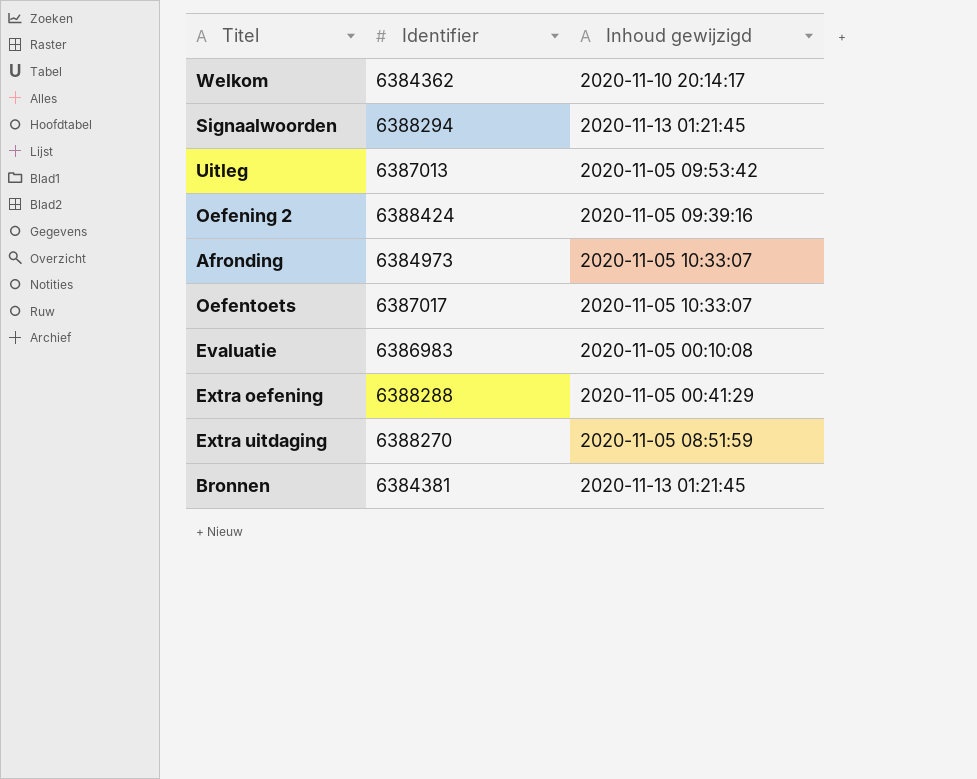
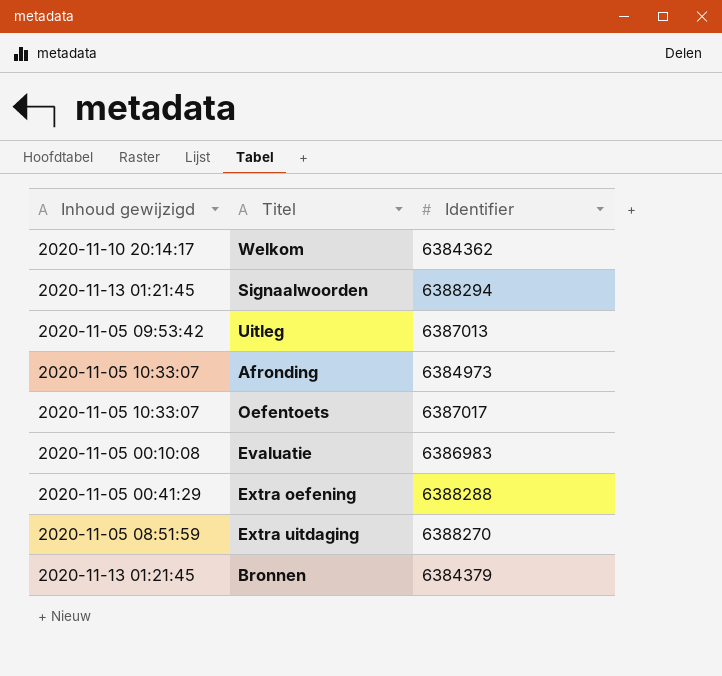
column Inhoud gewijzigd | position: 3 -> 1
row Oefening 2: 6388424 | 2020-11-05 09:39:16 -> none
Bronnen | Identifier: 6384381 -> 6384379

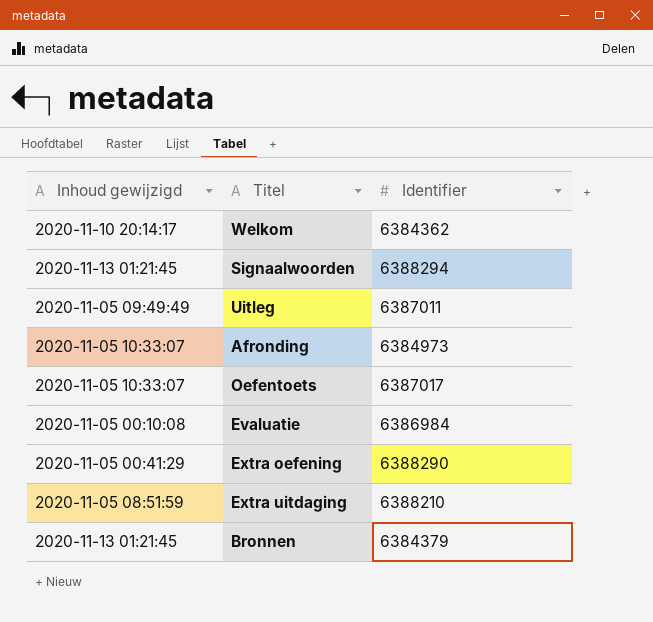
Uitleg | Inhoud gewijzigd: 2020-11-05 09:53:42 -> 2020-11-05 09:49:49
Uitleg | Identifier: 6387013 -> 6387011
Evaluatie | Identifier: 6386983 -> 6386984
Extra oefening | Identifier: 6388288 -> 6388290
Extra uitdaging | Identifier: 6388270 -> 6388210

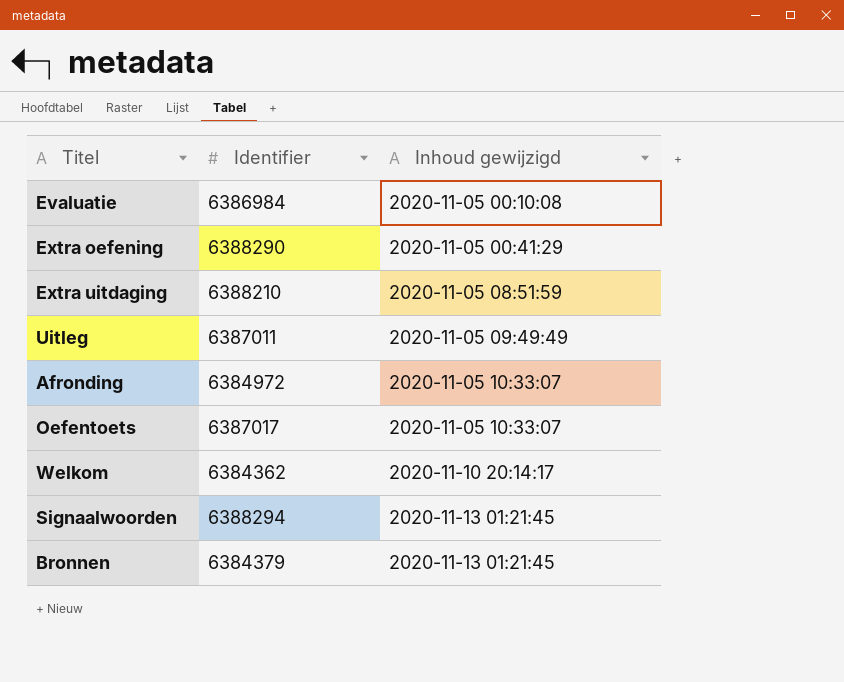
row order: none -> Inhoud gewijzigd ascending
column Inhoud gewijzigd | position: 1 -> 3
Afronding | Identifier: 6384973 -> 6384972

